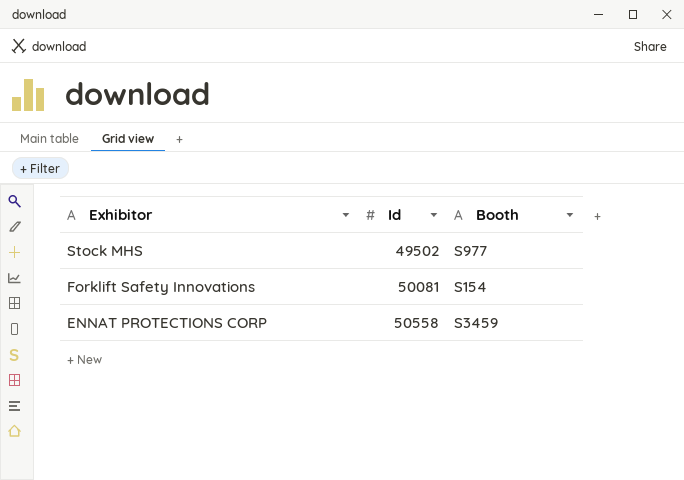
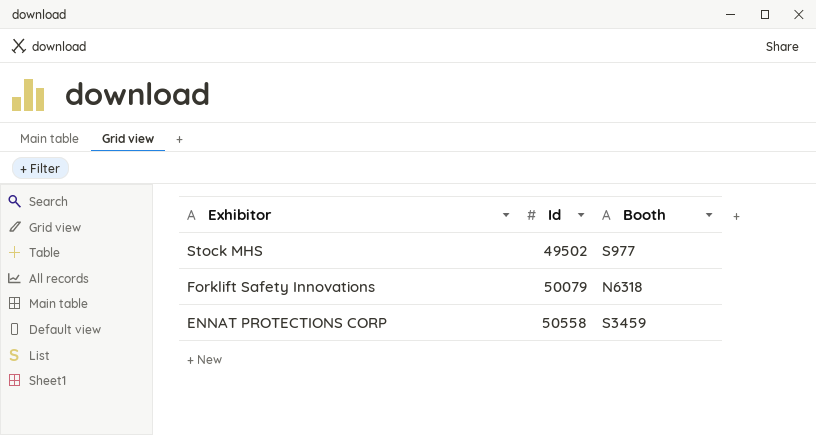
Forklift Safety Innovations | Id: 50081 -> 50079
Forklift Safety Innovations | Booth: S154 -> N6318

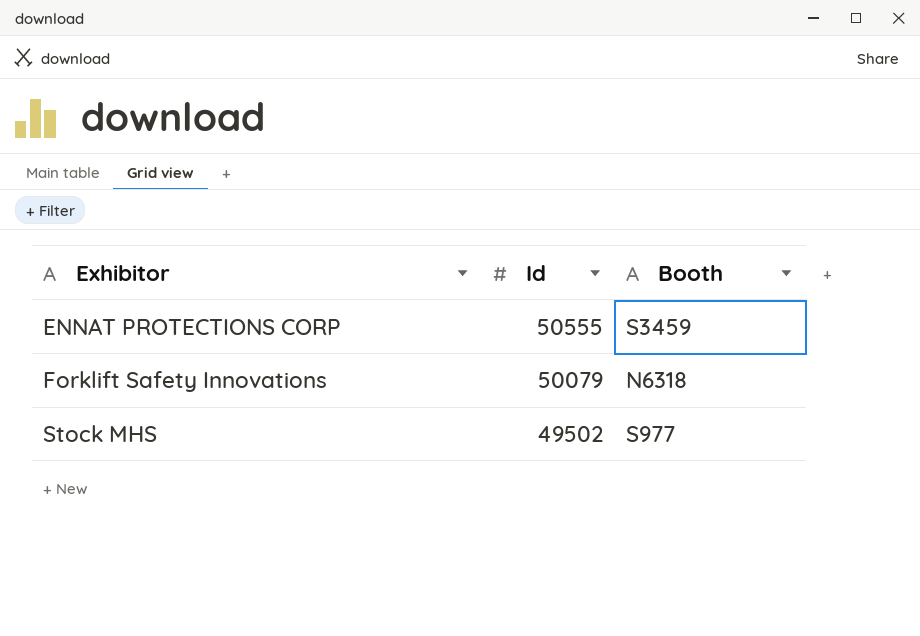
row order: Exhibitor descending -> Exhibitor ascending
ENNAT PROTECTIONS CORP | Id: 50558 -> 50555

